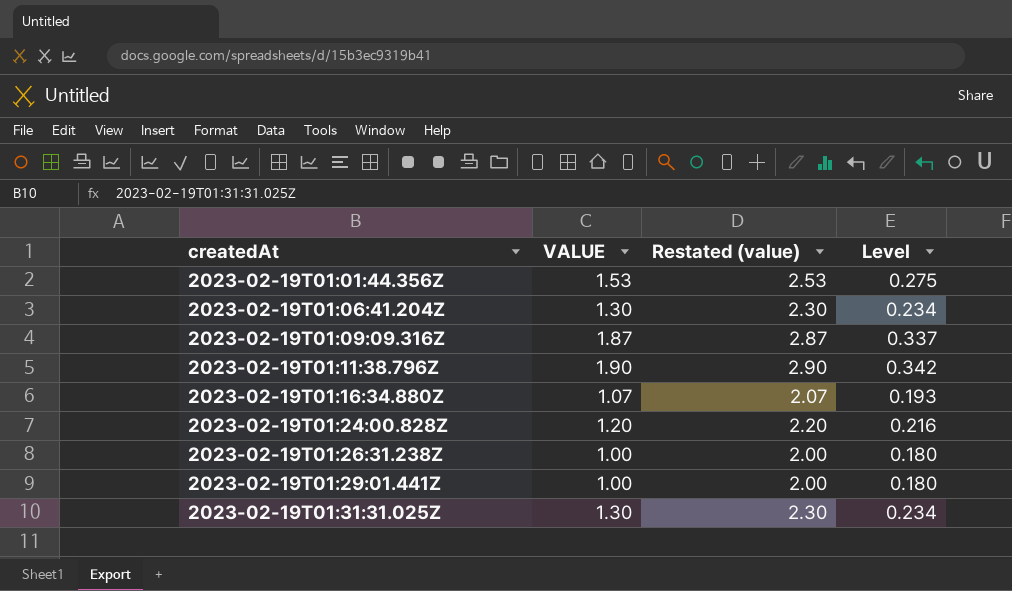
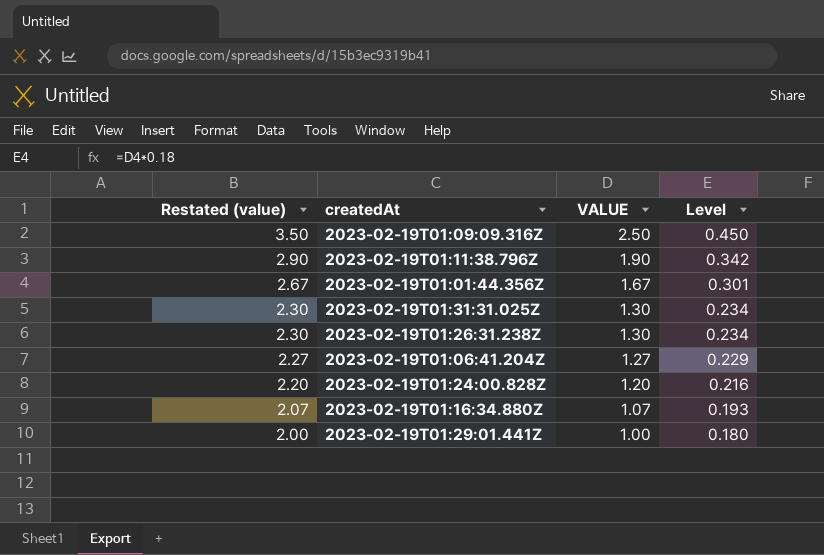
row order: createdAt ascending -> Restated (value) descending
column Restated (value) | position: 3 -> 1
2023-02-19T01:09:09.316Z | Restated (value): 2.87 -> 3.50
2023-02-19T01:09:09.316Z | VALUE: 1.87 -> 2.50
2023-02-19T01:09:09.316Z | Level: 0.337 -> 0.450
2023-02-19T01:01:44.356Z | Restated (value): 2.53 -> 2.67
2023-02-19T01:01:44.356Z | VALUE: 1.53 -> 1.67
2023-02-19T01:01:44.356Z | Level: 0.275 -> 0.301
2023-02-19T01:26:31.238Z | Restated (value): 2.00 -> 2.30
2023-02-19T01:26:31.238Z | VALUE: 1.00 -> 1.30
2023-02-19T01:26:31.238Z | Level: 0.180 -> 0.234
2023-02-19T01:06:41.204Z | Restated (value): 2.30 -> 2.27
2023-02-19T01:06:41.204Z | VALUE: 1.30 -> 1.27
2023-02-19T01:06:41.204Z | Level: 0.234 -> 0.229

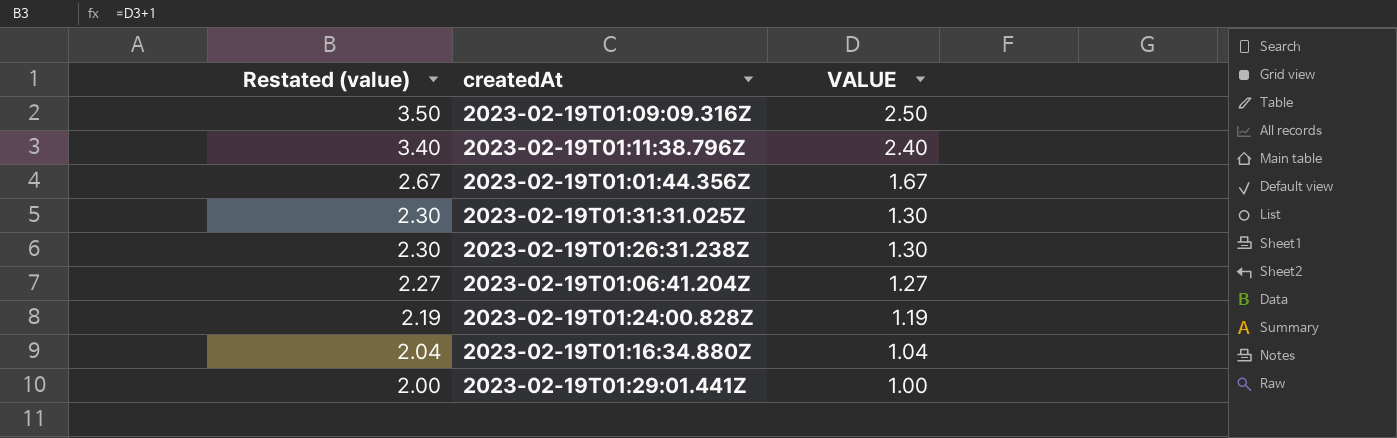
column Level | formula: [VALUE] * 0.18 -> none
2023-02-19T01:11:38.796Z | Restated (value): 2.90 -> 3.40
2023-02-19T01:11:38.796Z | VALUE: 1.90 -> 2.40
2023-02-19T01:24:00.828Z | Restated (value): 2.20 -> 2.19
2023-02-19T01:24:00.828Z | VALUE: 1.20 -> 1.19
2023-02-19T01:16:34.880Z | Restated (value): 2.07 -> 2.04
2023-02-19T01:16:34.880Z | VALUE: 1.07 -> 1.04

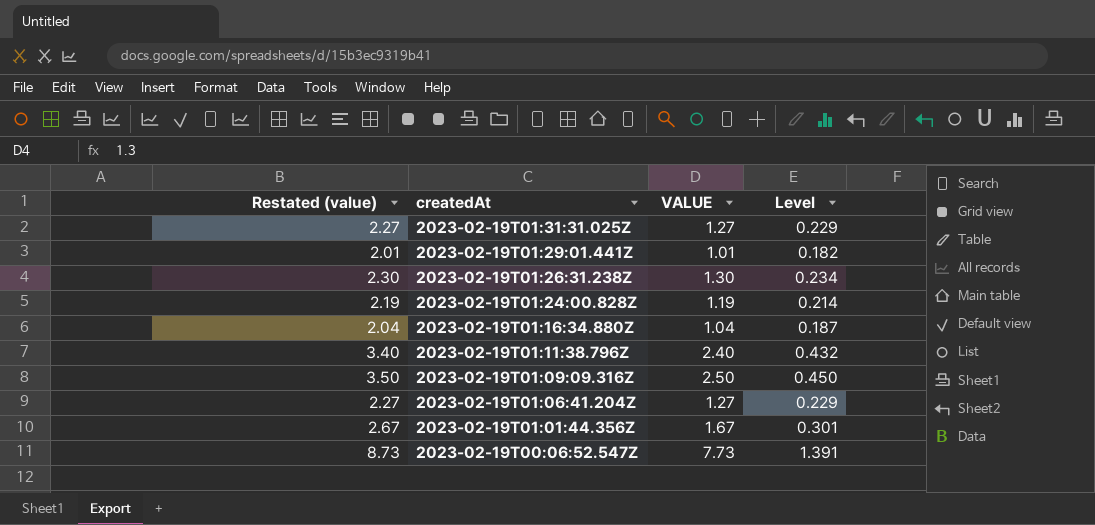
row order: Restated (value) descending -> createdAt descending
column Level | formula: none -> [VALUE] * 0.18
2023-02-19T01:31:31.025Z | Restated (value): 2.30 -> 2.27
2023-02-19T01:31:31.025Z | VALUE: 1.30 -> 1.27
2023-02-19T01:29:01.441Z | Restated (value): 2.00 -> 2.01
2023-02-19T01:29:01.441Z | VALUE: 1.00 -> 1.01
row 2023-02-19T00:06:52.547Z: none -> 8.73 | 7.73 | 1.391

